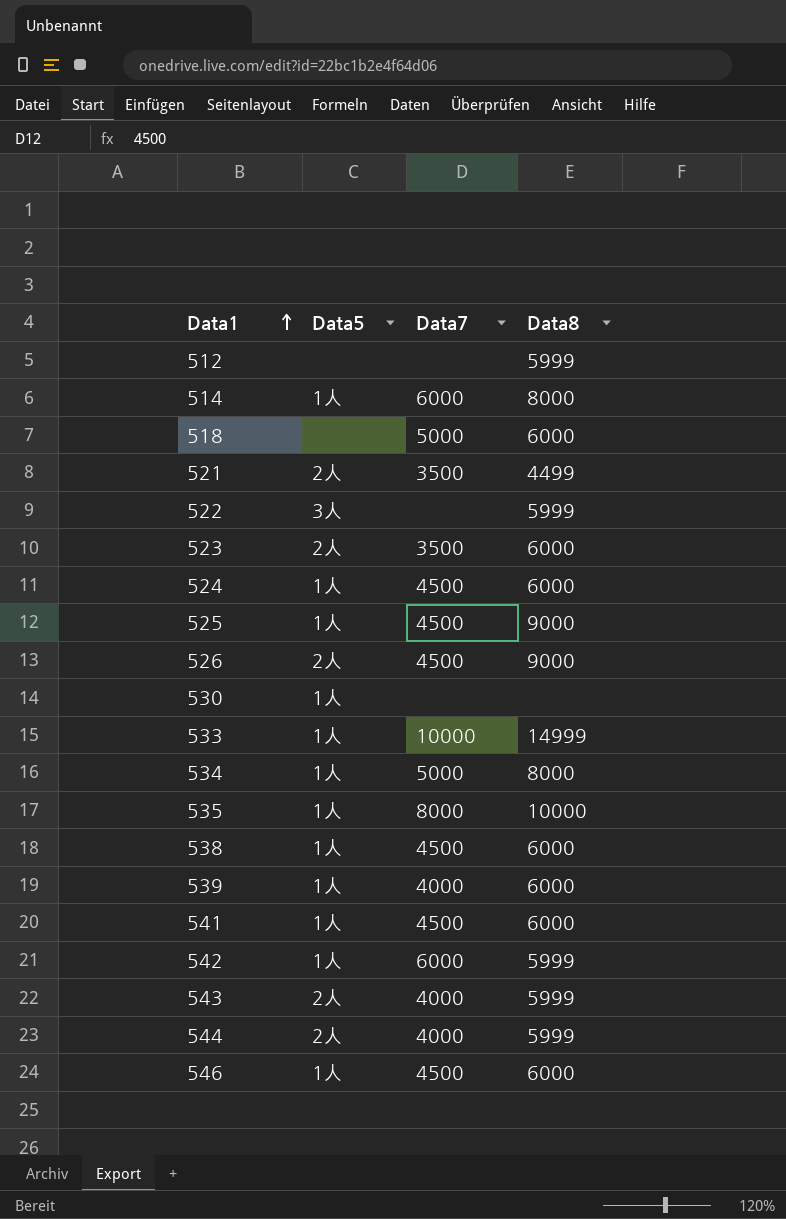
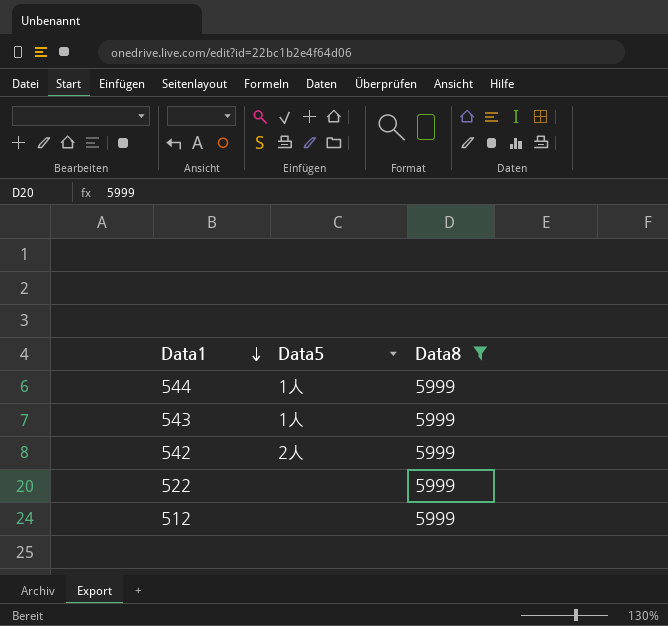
filter: none -> Data8 = 5999
row order: Data1 ascending -> Data1 descending
column Data7 | position: 3 -> none
544 | Data5: 2人 -> 1人
543 | Data5: 2人 -> 1人
542 | Data5: 1人 -> 2人
522 | Data5: 3人 -> none

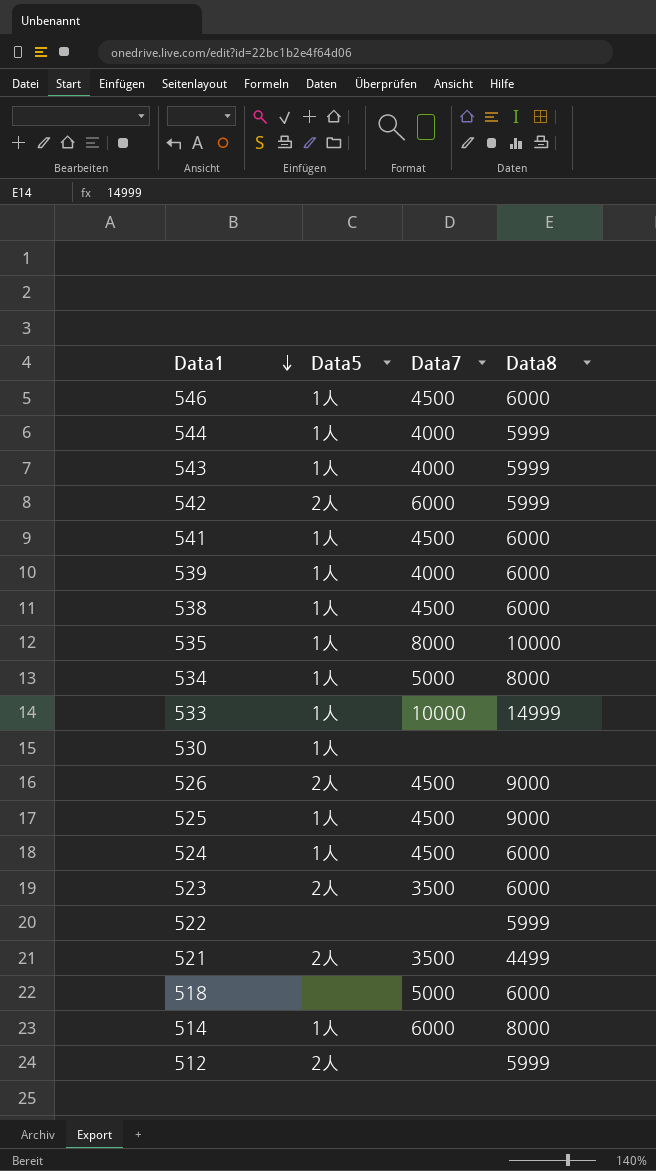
filter: Data8 = 5999 -> none
column Data7 | position: none -> 3
512 | Data5: none -> 2人

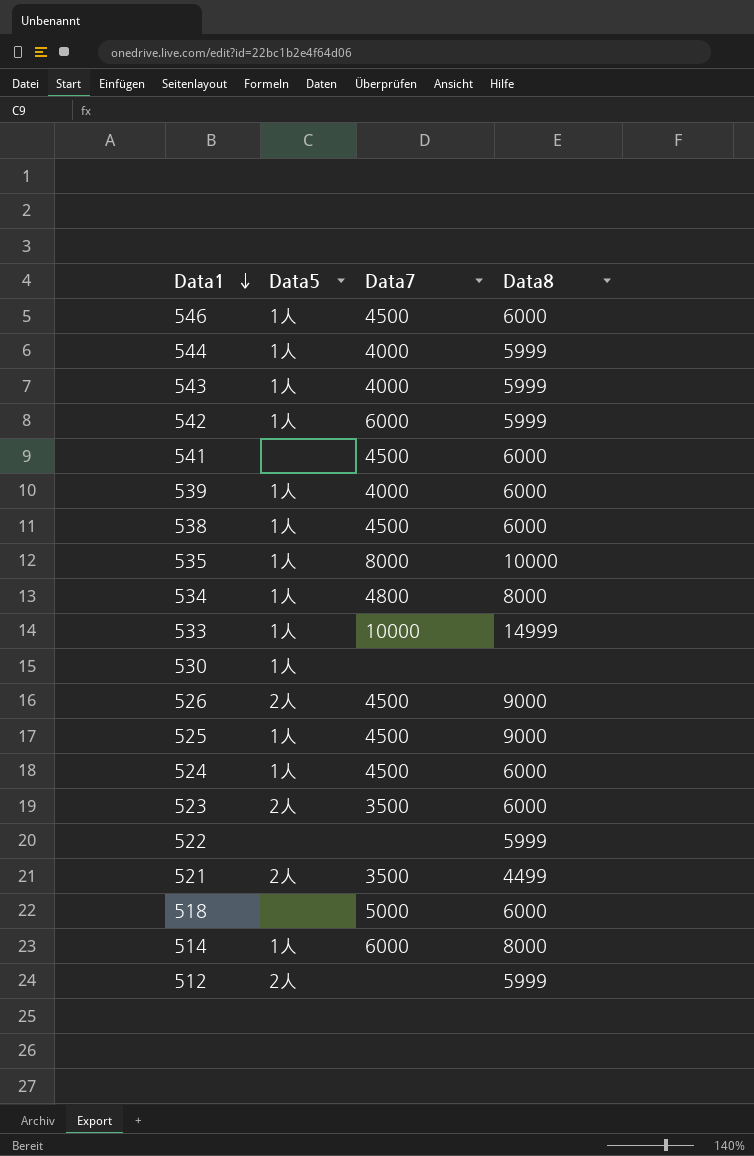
542 | Data5: 2人 -> 1人
541 | Data5: 1人 -> none
534 | Data7: 5000 -> 4800

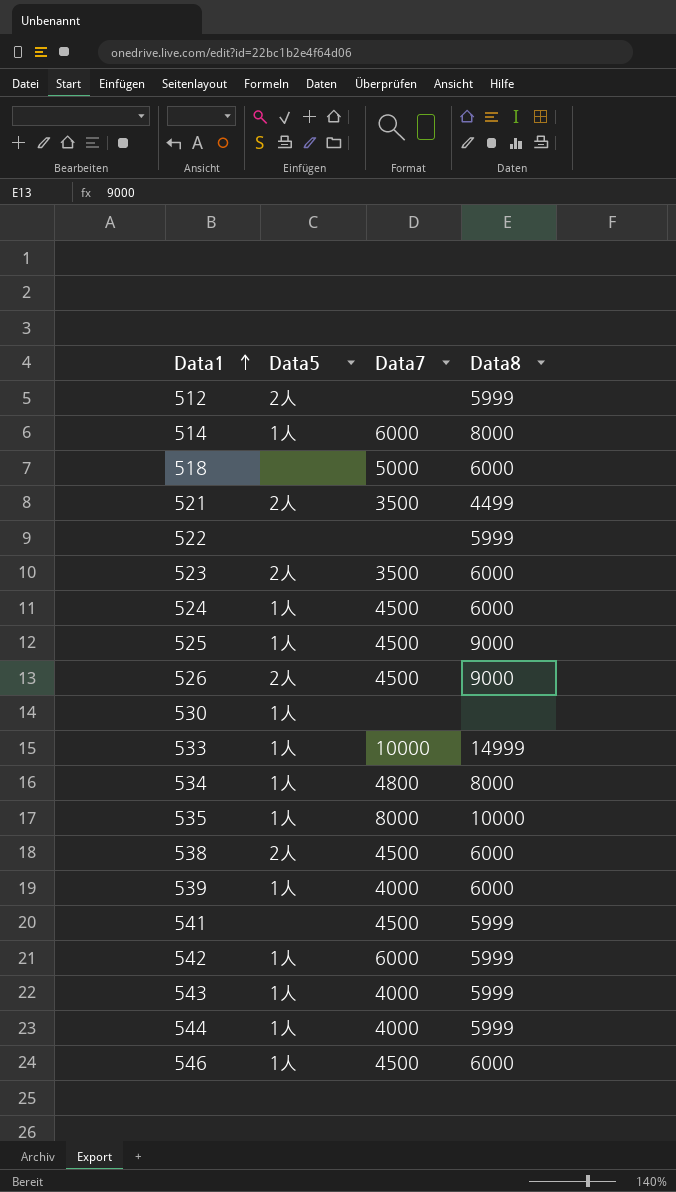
row order: Data1 descending -> Data1 ascending
538 | Data5: 1人 -> 2人
541 | Data8: 6000 -> 5999

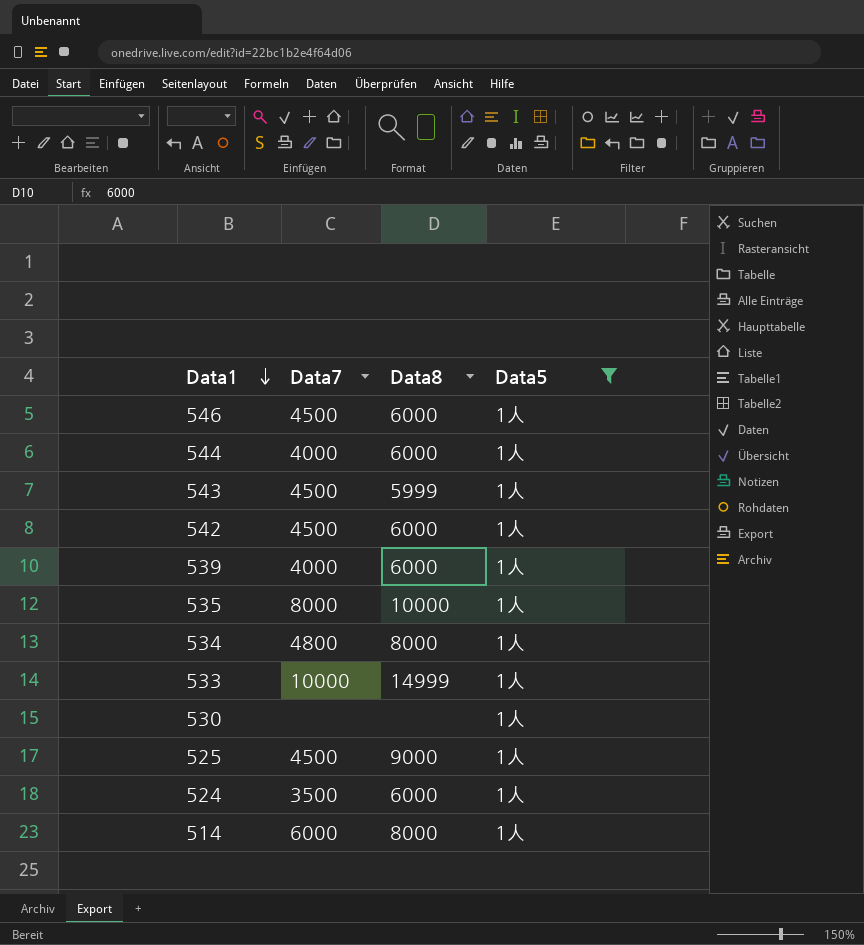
filter: none -> Data5 = 1人
row order: Data1 ascending -> Data1 descending
column Data5 | position: 2 -> 4
544 | Data8: 5999 -> 6000
543 | Data7: 4000 -> 4500
542 | Data7: 6000 -> 4500
542 | Data8: 5999 -> 6000
524 | Data7: 4500 -> 3500

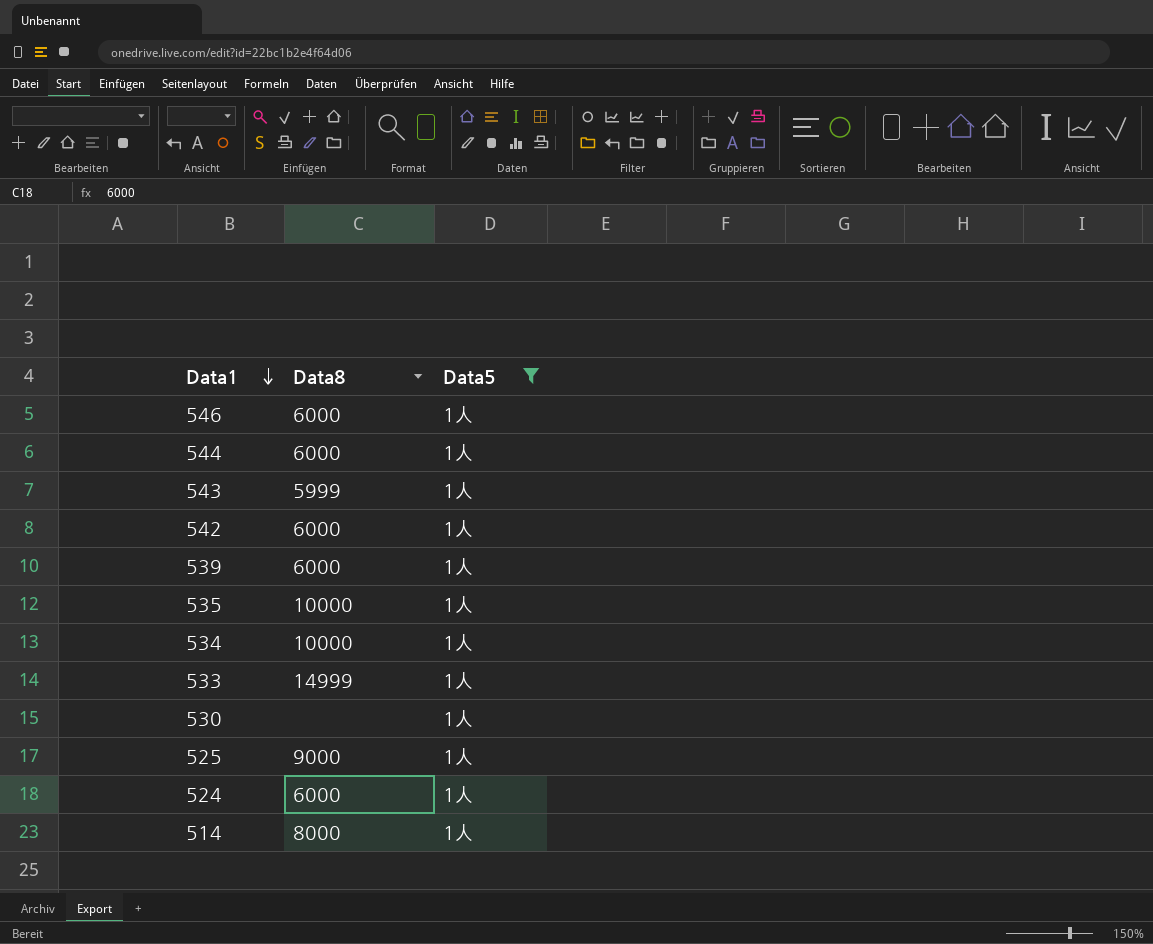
column Data7 | position: 2 -> none
534 | Data8: 8000 -> 10000

